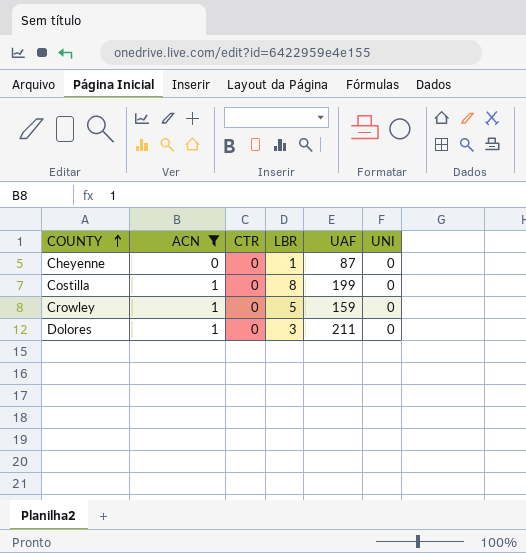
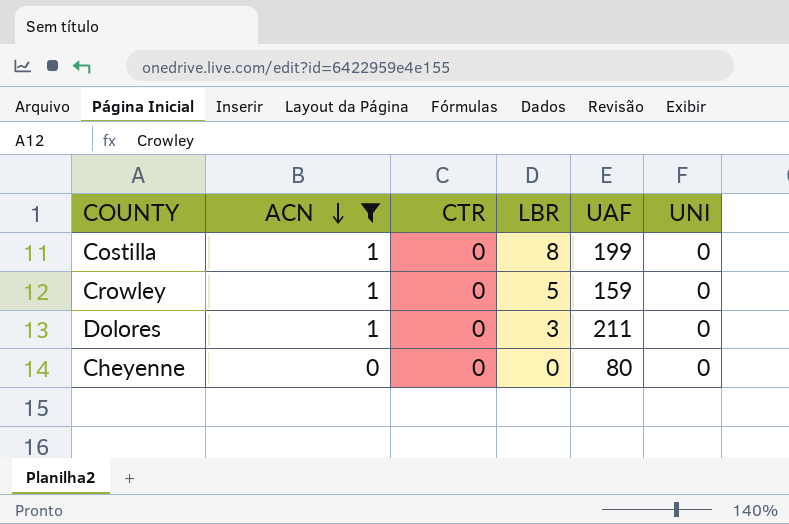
row order: COUNTY ascending -> ACN descending
Cheyenne | LBR: 1 -> 0
Cheyenne | UAF: 87 -> 80

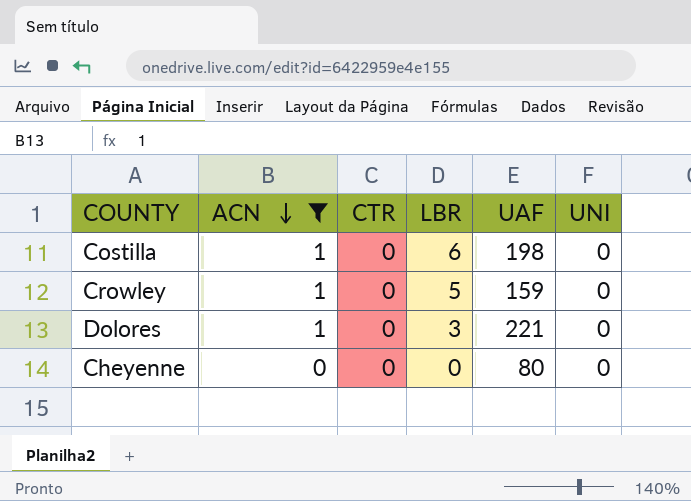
Costilla | LBR: 8 -> 6
Costilla | UAF: 199 -> 198
Dolores | UAF: 211 -> 221

